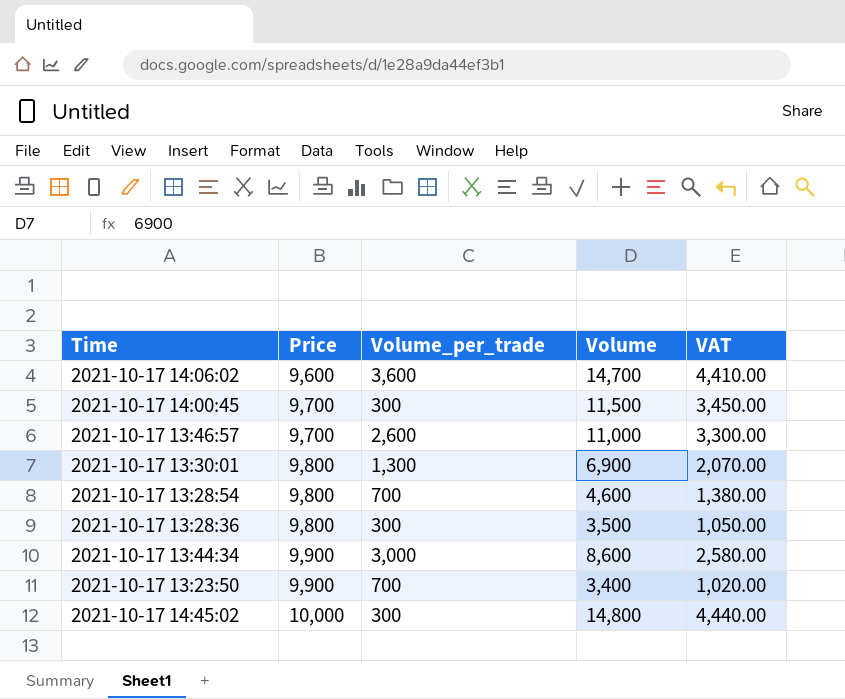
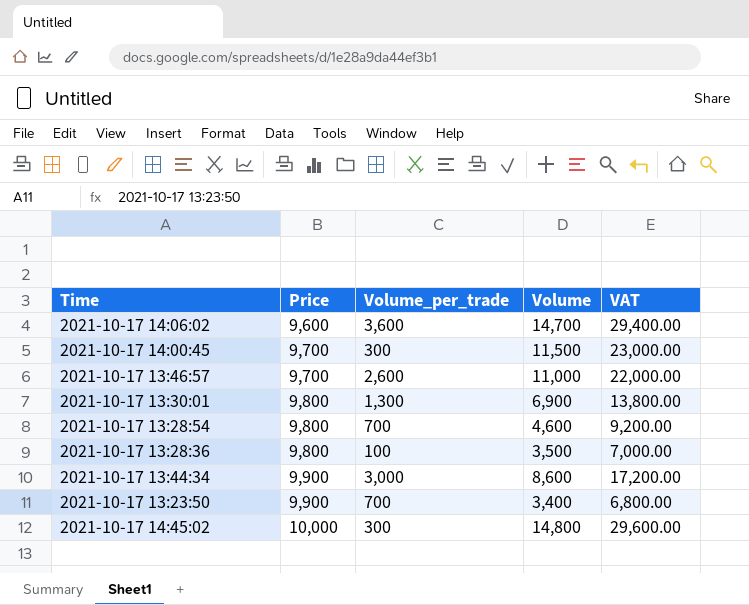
column VAT | formula: [Volume] * 0.3 -> [Volume] * 2
2021-10-17 13:28:36 | Volume_per_trade: 300 -> 100

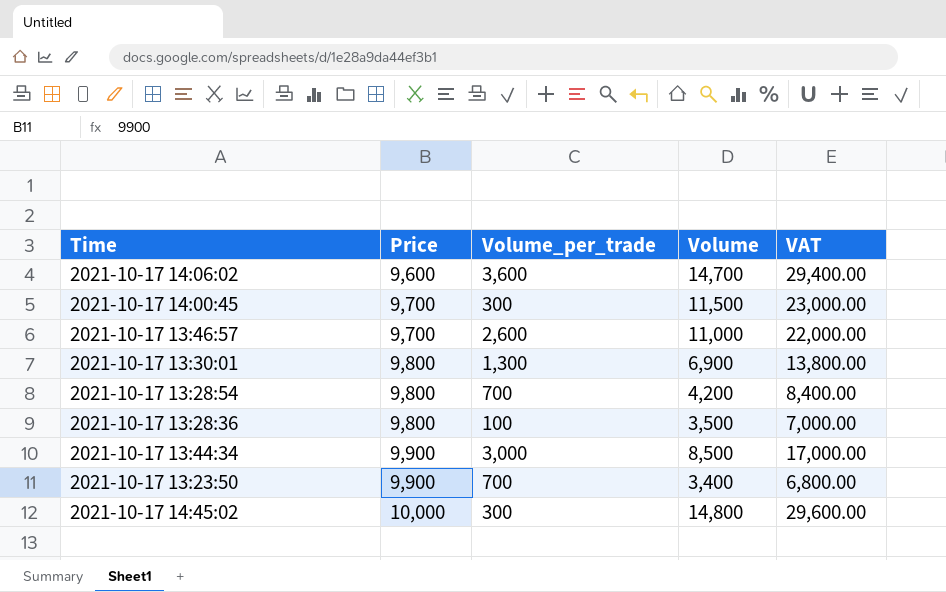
2021-10-17 13:28:54 | Volume: 4,600 -> 4,200
2021-10-17 13:28:54 | VAT: 9,200.00 -> 8,400.00
2021-10-17 13:44:34 | Volume: 8,600 -> 8,500
2021-10-17 13:44:34 | VAT: 17,200.00 -> 17,000.00

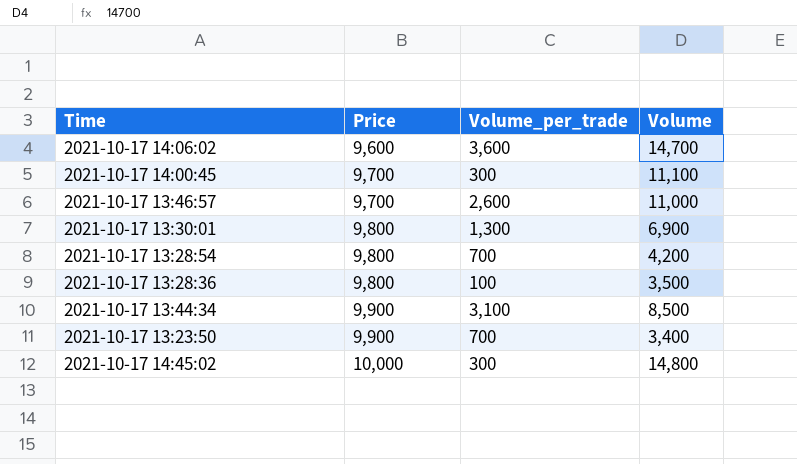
column VAT | formula: [Volume] * 2 -> none
2021-10-17 14:00:45 | Volume: 11,500 -> 11,100
2021-10-17 13:44:34 | Volume_per_trade: 3,000 -> 3,100

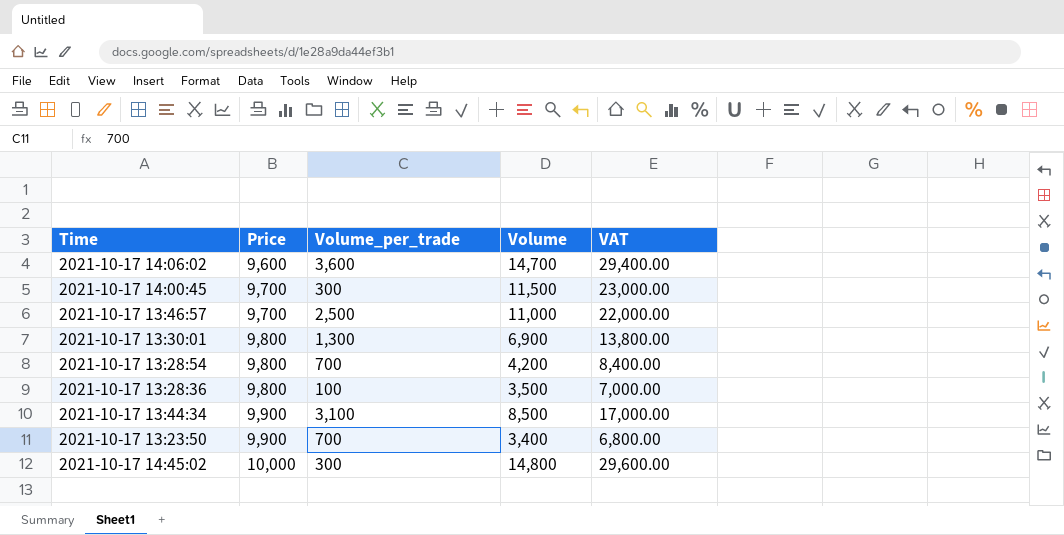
column VAT | formula: none -> [Volume] * 2
2021-10-17 14:00:45 | Volume: 11,100 -> 11,500
2021-10-17 13:46:57 | Volume_per_trade: 2,600 -> 2,500

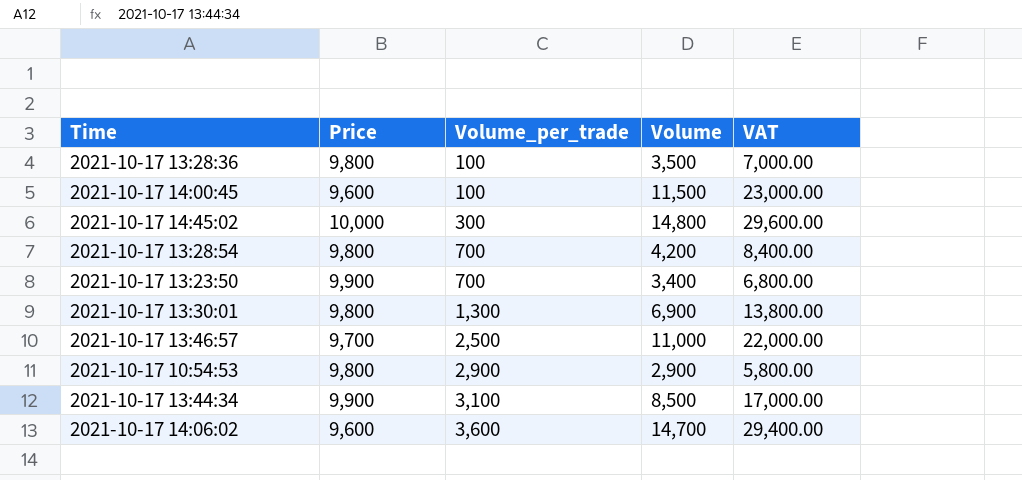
row order: Price ascending -> Volume_per_trade ascending
2021-10-17 14:00:45 | Price: 9,700 -> 9,600
2021-10-17 14:00:45 | Volume_per_trade: 300 -> 100
row 2021-10-17 10:54:53: none -> 9,800 | 2,900 | 2,900 | 5,800.00

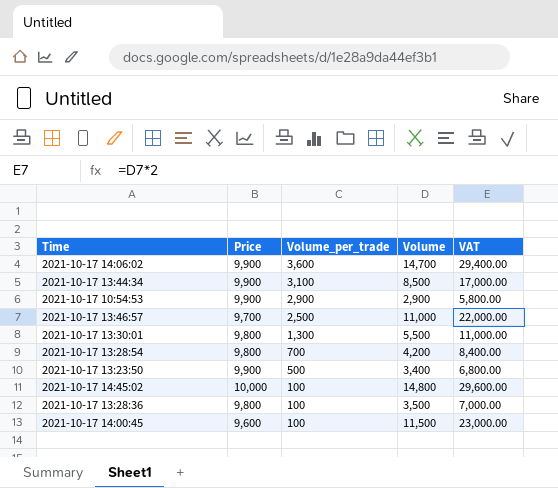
row order: Volume_per_trade ascending -> Volume_per_trade descending
2021-10-17 14:06:02 | Price: 9,600 -> 9,900
2021-10-17 10:54:53 | Price: 9,800 -> 9,900
2021-10-17 13:30:01 | Volume: 6,900 -> 5,500
2021-10-17 13:30:01 | VAT: 13,800.00 -> 11,000.00
2021-10-17 13:23:50 | Volume_per_trade: 700 -> 500
2021-10-17 14:45:02 | Volume_per_trade: 300 -> 100

